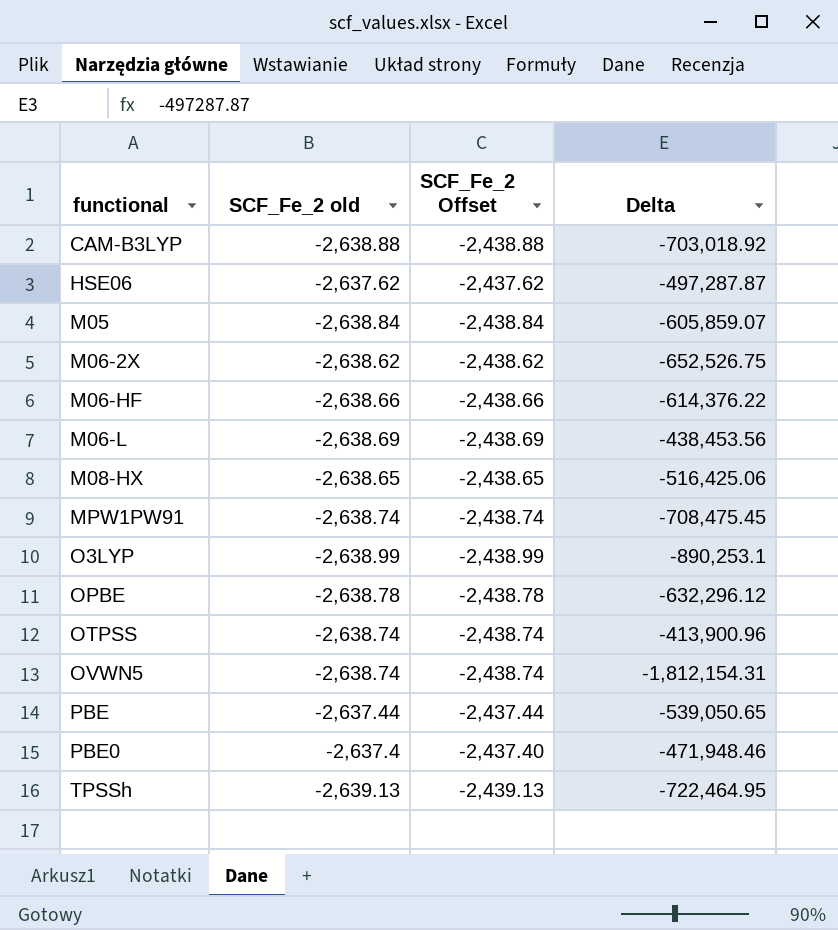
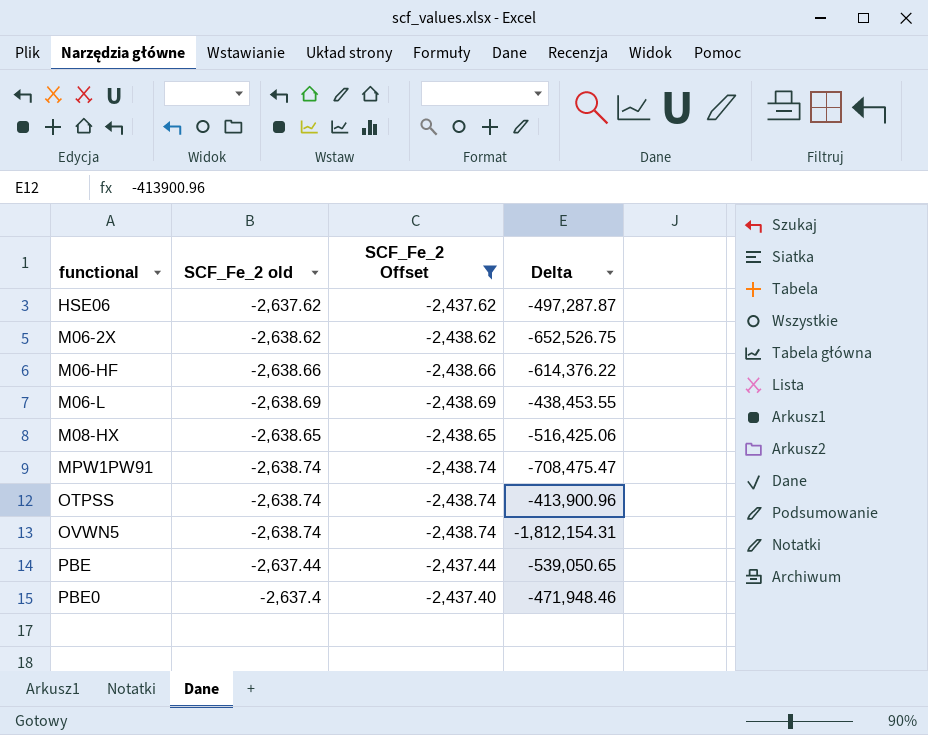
filter: none -> SCF_Fe_2 Offset >= -2,438.74
M06-L | Delta: -438,453.56 -> -438,453.55
MPW1PW91 | Delta: -708,475.45 -> -708,475.47

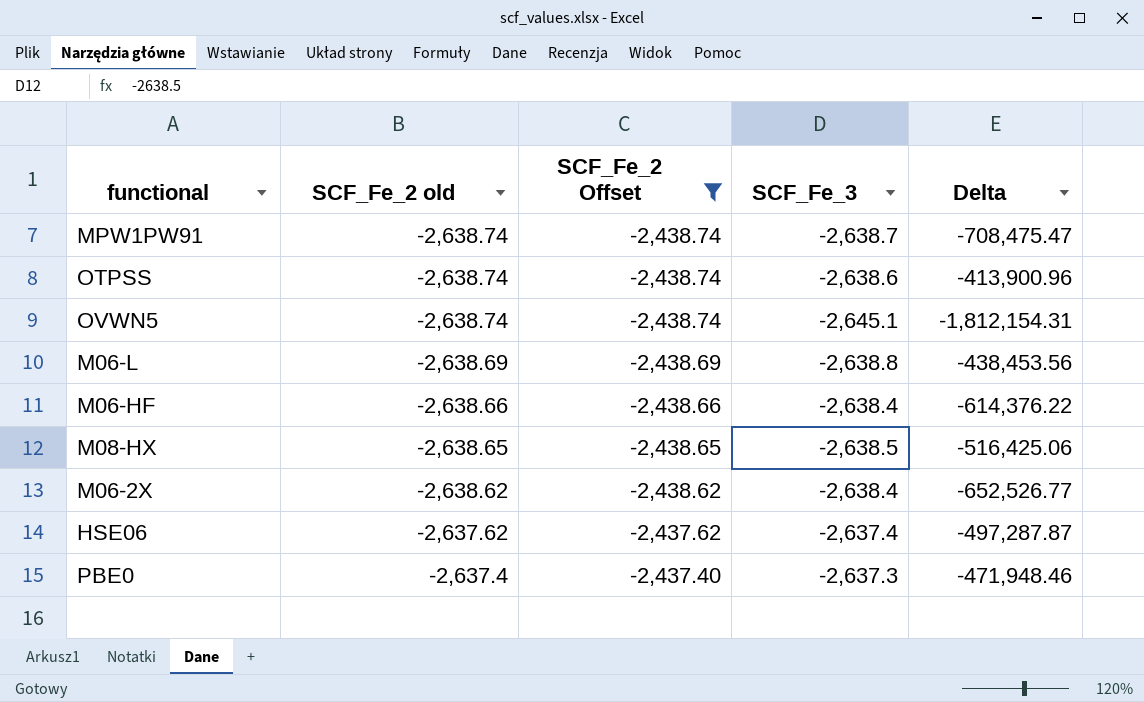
row order: functional ascending -> SCF_Fe_2 old ascending
column SCF_Fe_3 | position: none -> 4
row PBE: -2,637.44 | -2,437.44 | -539,050.65 -> none
M06-L | Delta: -438,453.55 -> -438,453.56
M06-2X | Delta: -652,526.75 -> -652,526.77

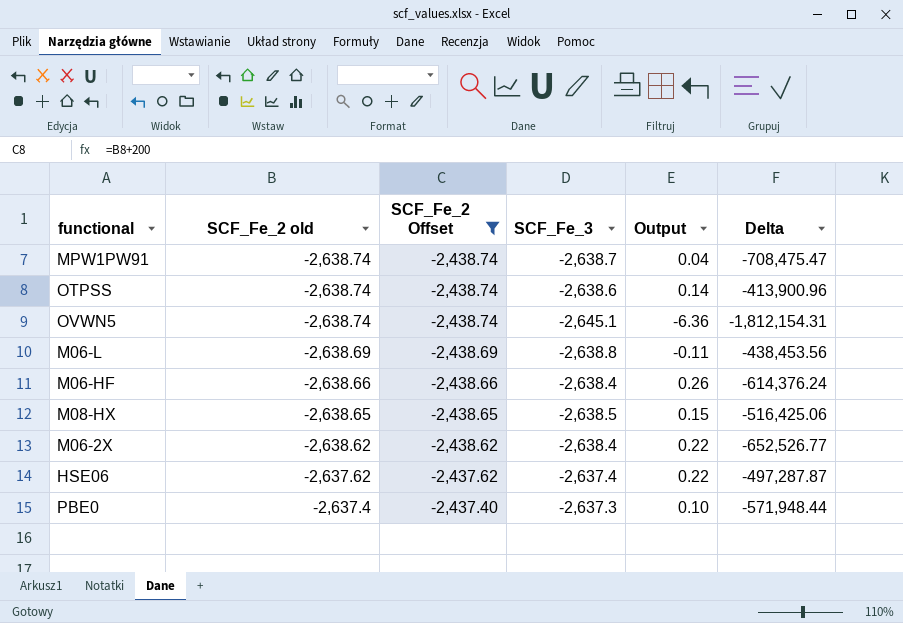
column Output | formula: none -> [SCF_Fe_3] - [SCF_Fe_2 old]
M06-HF | Delta: -614,376.22 -> -614,376.24
PBE0 | Delta: -471,948.46 -> -571,948.44

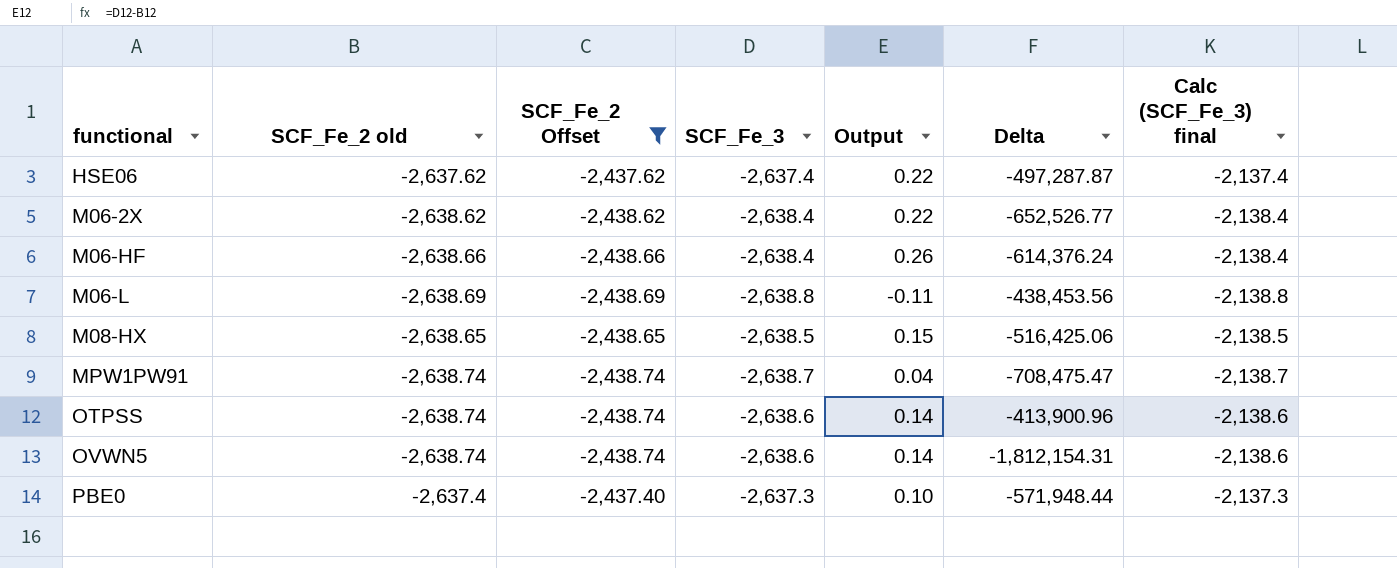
row order: SCF_Fe_2 old ascending -> functional ascending
column Calc (SCF_Fe_3) final | formula: none -> [SCF_Fe_3] + 500
OVWN5 | SCF_Fe_3: -2,645.1 -> -2,638.6
OVWN5 | Output: -6.36 -> 0.14

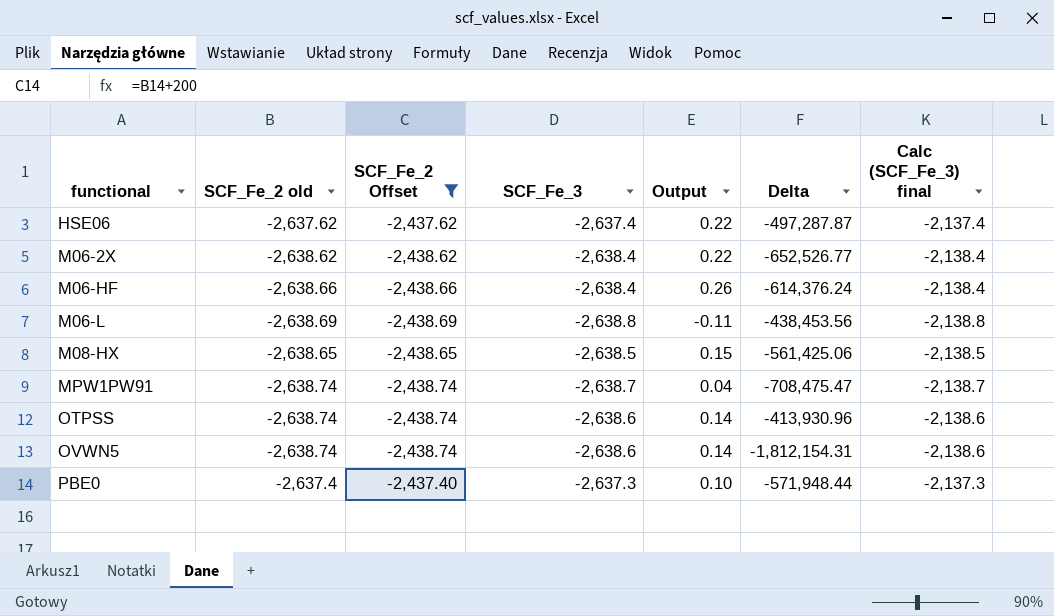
M08-HX | Delta: -516,425.06 -> -561,425.06
OTPSS | Delta: -413,900.96 -> -413,930.96

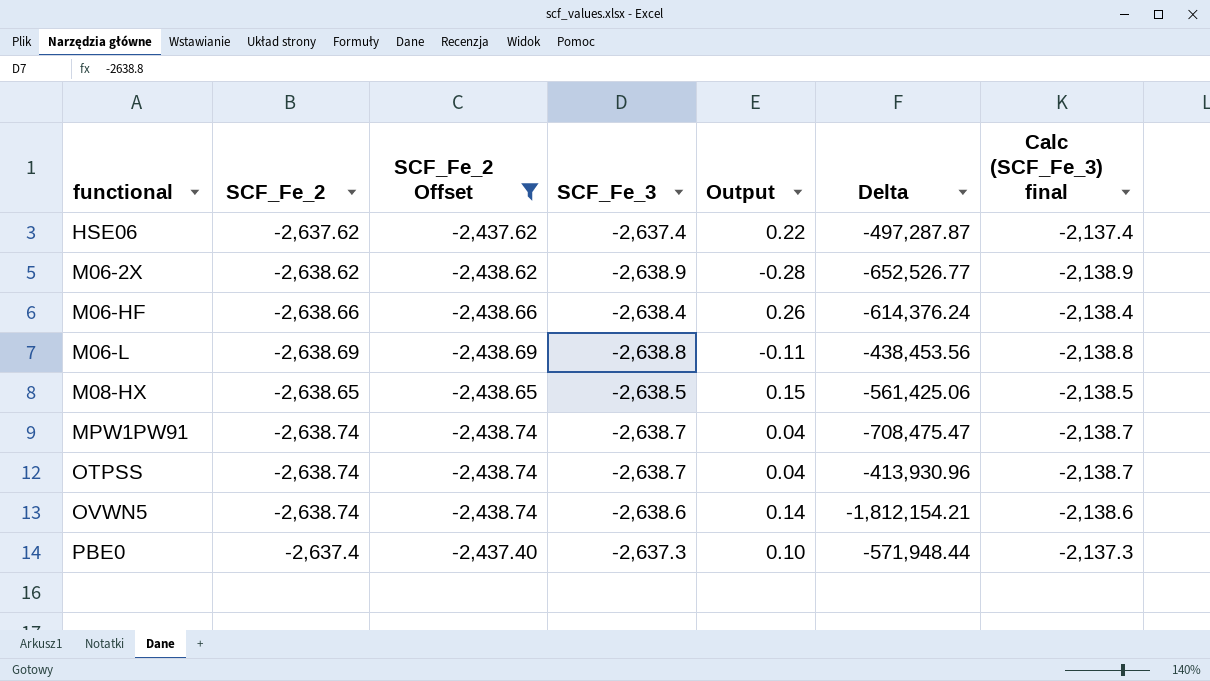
column name: SCF_Fe_2 old -> SCF_Fe_2
M06-2X | SCF_Fe_3: -2,638.4 -> -2,638.9
M06-2X | Output: 0.22 -> -0.28
M06-2X | Calc (SCF_Fe_3) final: -2,138.4 -> -2,138.9
OTPSS | SCF_Fe_3: -2,638.6 -> -2,638.7
OTPSS | Output: 0.14 -> 0.04
OTPSS | Calc (SCF_Fe_3) final: -2,138.6 -> -2,138.7
OVWN5 | Delta: -1,812,154.31 -> -1,812,154.21

